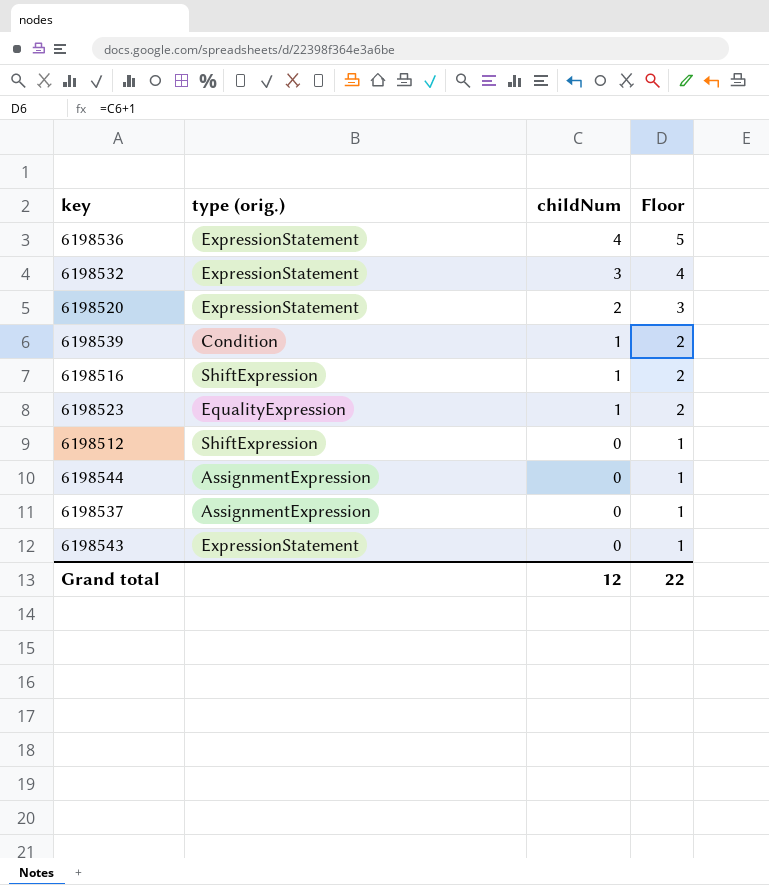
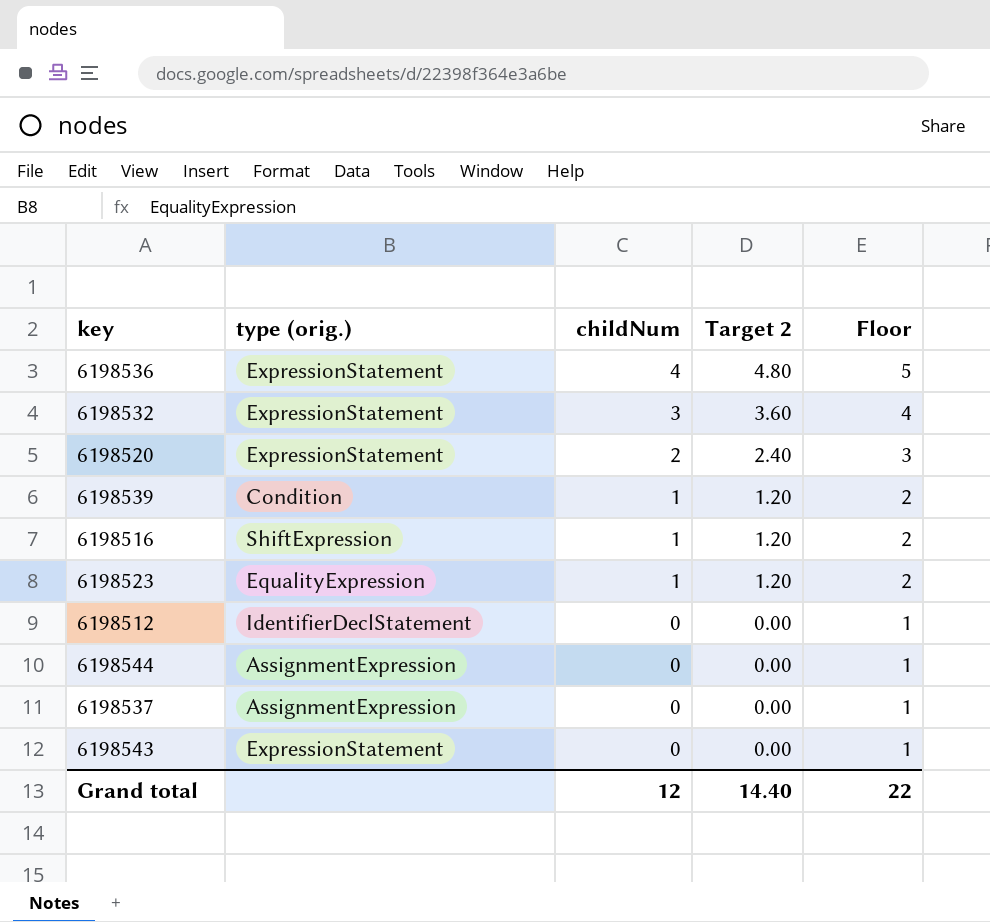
column Target 2 | formula: none -> [childNum] * 1.2
6198512 | type (orig.): ShiftExpression -> IdentifierDeclStatement

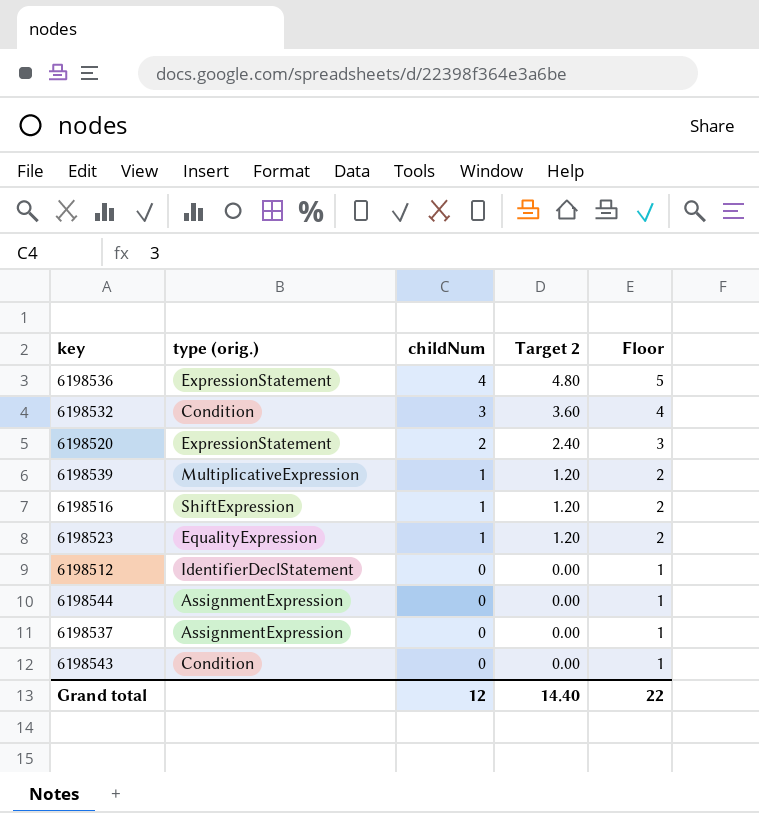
6198532 | type (orig.): ExpressionStatement -> Condition
6198539 | type (orig.): Condition -> MultiplicativeExpression
6198543 | type (orig.): ExpressionStatement -> Condition

